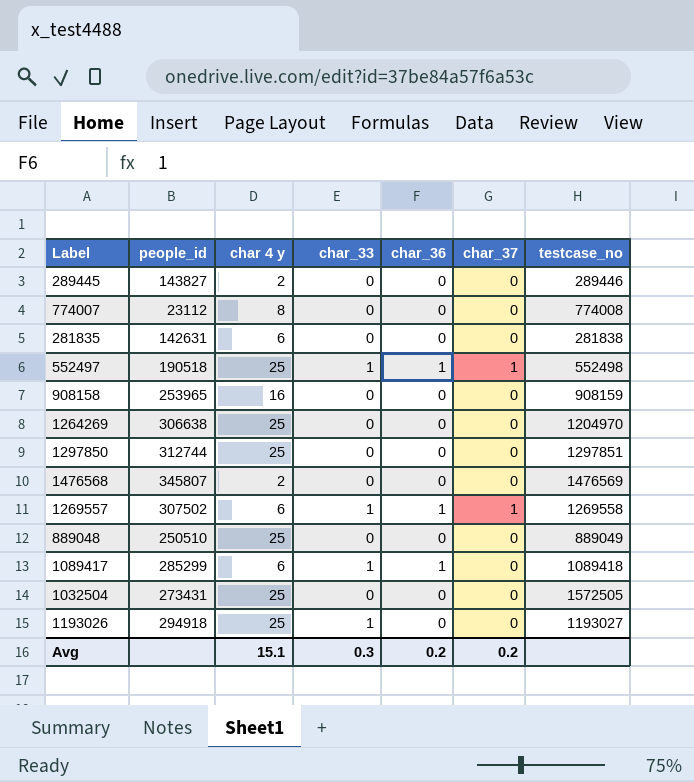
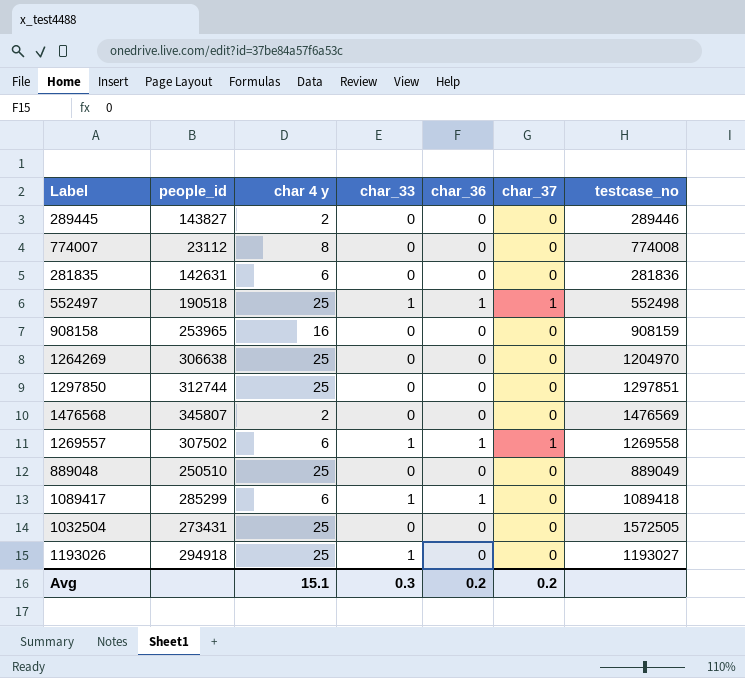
281835 | testcase_no: 281838 -> 281836

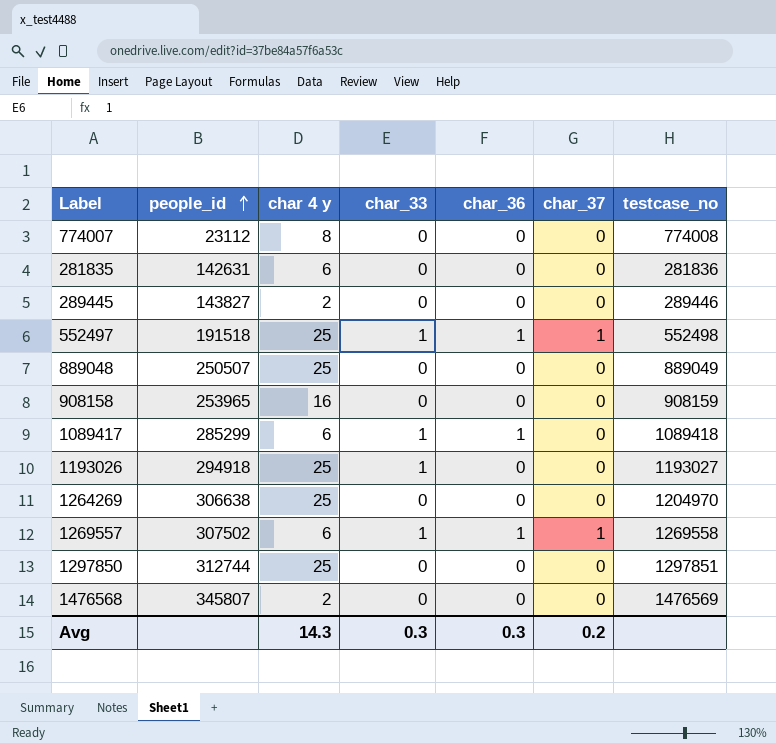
row order: none -> people_id ascending
row 1032504: 273431 | 25 | 0 | 0 | 0 | 1572505 -> none
552497 | people_id: 190518 -> 191518
889048 | people_id: 250510 -> 250507
Avg | char 4 y: 15.1 -> 14.3
Avg | char_36: 0.2 -> 0.3

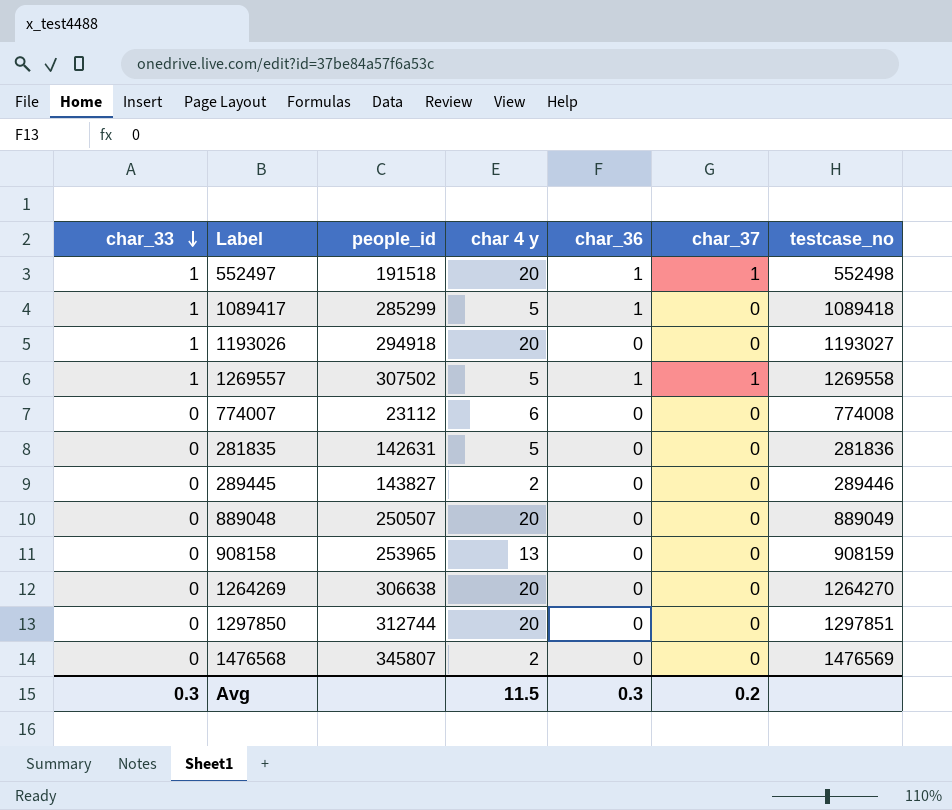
row order: people_id ascending -> char_33 descending
column char_33 | position: 4 -> 1
552497 | char 4 y: 25 -> 20
1089417 | char 4 y: 6 -> 5
1193026 | char 4 y: 25 -> 20
1269557 | char 4 y: 6 -> 5
774007 | char 4 y: 8 -> 6
281835 | char 4 y: 6 -> 5
889048 | char 4 y: 25 -> 20
908158 | char 4 y: 16 -> 13
1264269 | char 4 y: 25 -> 20
1264269 | testcase_no: 1204970 -> 1264270
1297850 | char 4 y: 25 -> 20
Avg | char 4 y: 14.3 -> 11.5

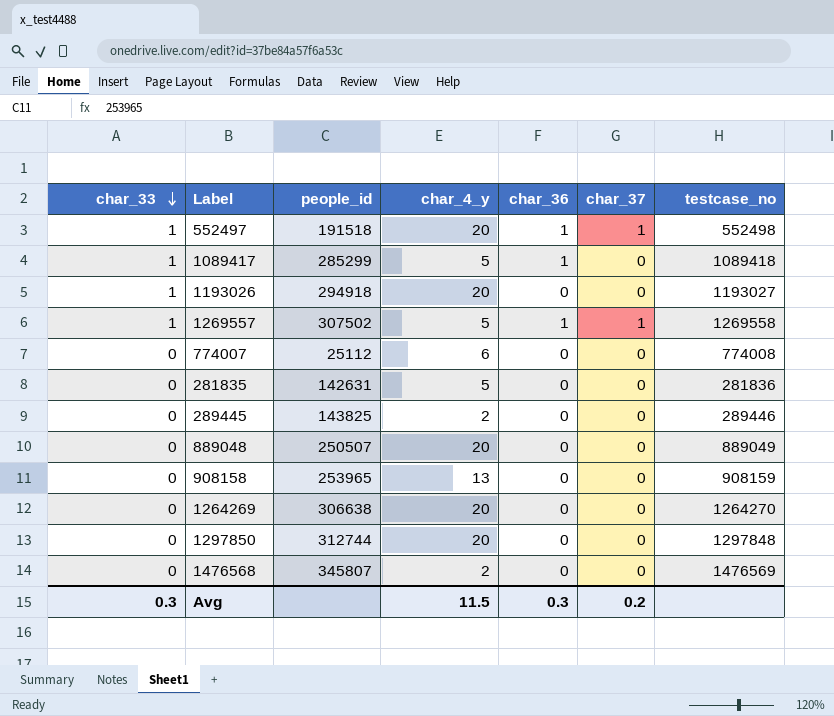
column name: char 4 y -> char_4_y
774007 | people_id: 23112 -> 25112
289445 | people_id: 143827 -> 143825
1297850 | testcase_no: 1297851 -> 1297848

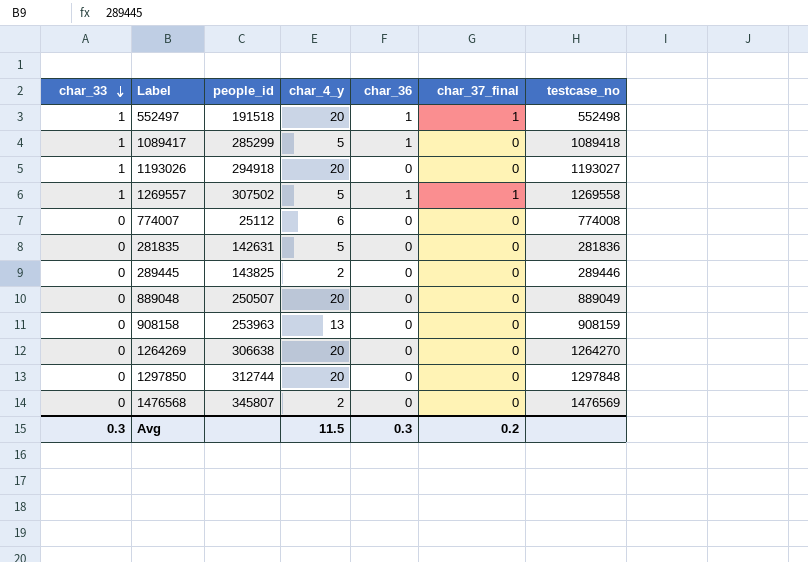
column name: char_37 -> char_37_final
908158 | people_id: 253965 -> 253963

